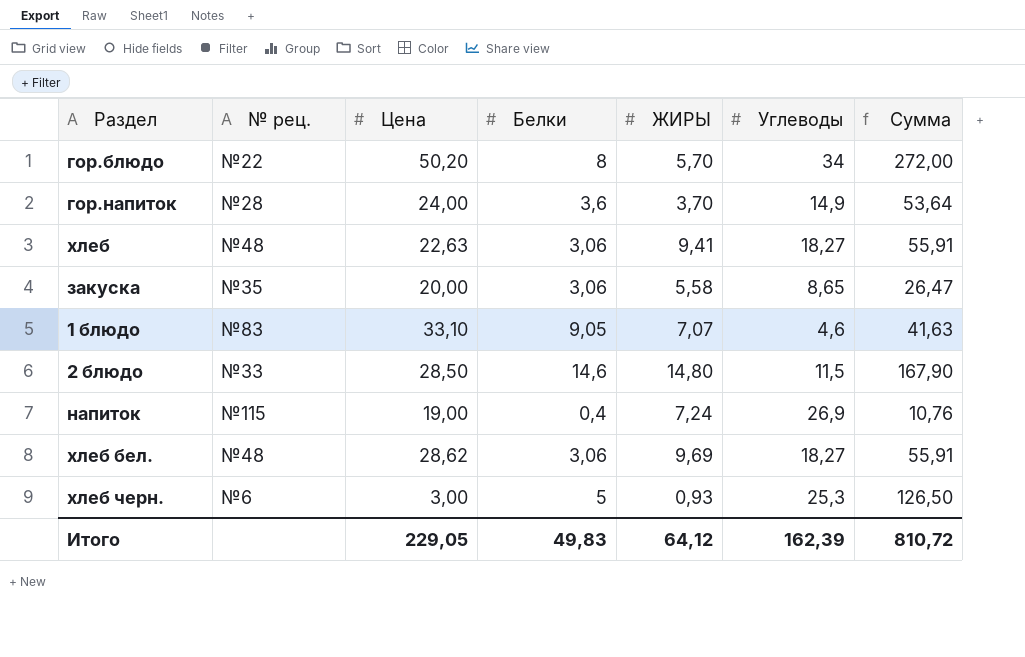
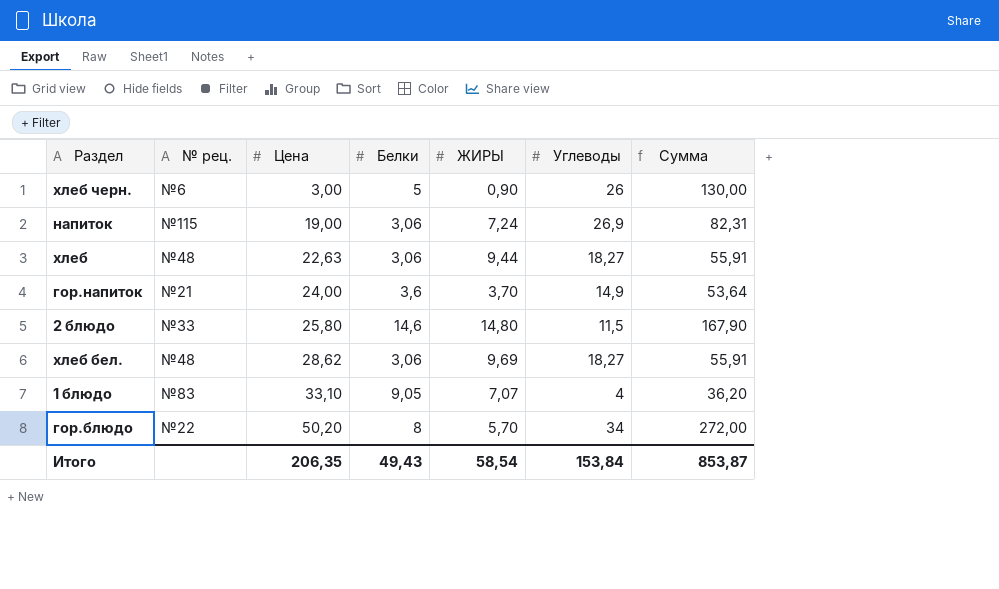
row order: none -> Цена ascending
row закуска: №35 | 20,00 | 3,06 | 5,58 | 8,65 | 26,47 -> none
хлеб черн. | ЖИРЫ: 0,93 -> 0,90
хлеб черн. | Углеводы: 25,3 -> 26
хлеб черн. | Сумма: 126,50 -> 130,00
напиток | Белки: 0,4 -> 3,06
напиток | Сумма: 10,76 -> 82,31
хлеб | ЖИРЫ: 9,41 -> 9,44
гор.напиток | № рец.: №28 -> №21
2 блюдо | Цена: 28,50 -> 25,80
1 блюдо | Углеводы: 4,6 -> 4
1 блюдо | Сумма: 41,63 -> 36,20
Итого | Цена: 229,05 -> 206,35
Итого | Белки: 49,83 -> 49,43
Итого | ЖИРЫ: 64,12 -> 58,54
Итого | Углеводы: 162,39 -> 153,84
Итого | Сумма: 810,72 -> 853,87

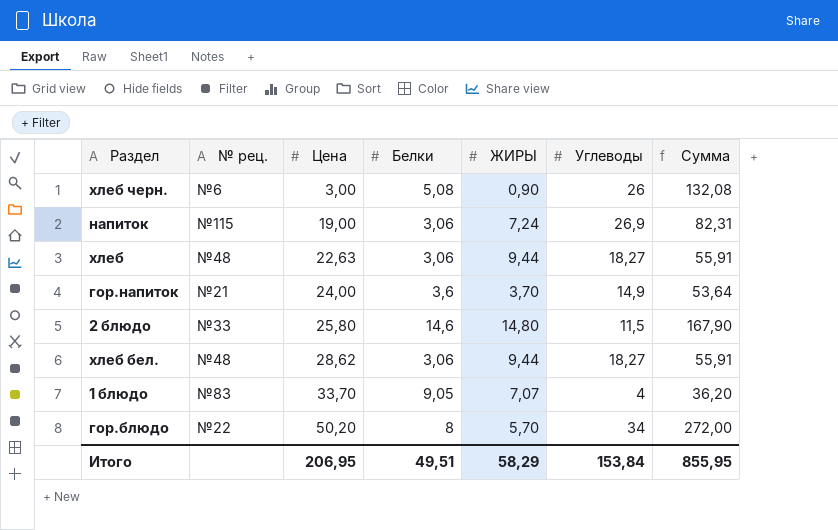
хлеб черн. | Белки: 5 -> 5,08
хлеб черн. | Сумма: 130,00 -> 132,08
хлеб бел. | ЖИРЫ: 9,69 -> 9,44
1 блюдо | Цена: 33,10 -> 33,70
Итого | Цена: 206,35 -> 206,95
Итого | Белки: 49,43 -> 49,51
Итого | ЖИРЫ: 58,54 -> 58,29
Итого | Сумма: 853,87 -> 855,95

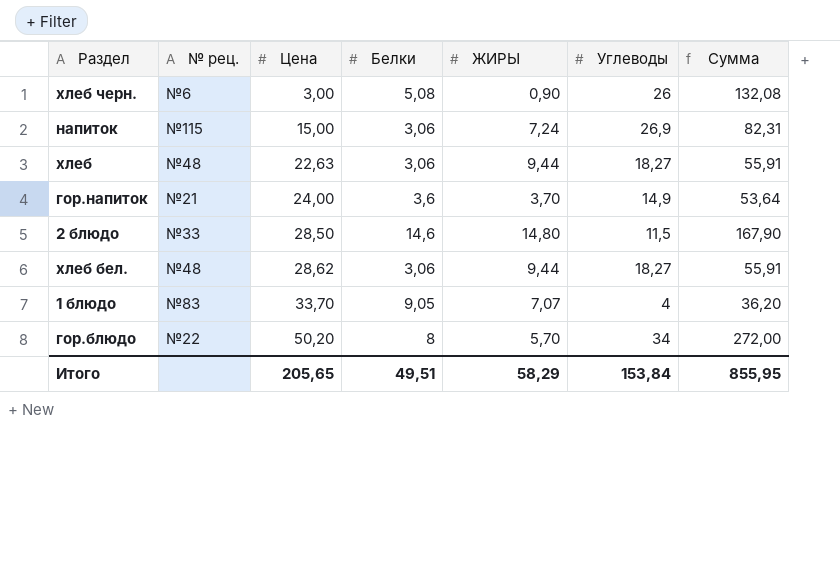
напиток | Цена: 19,00 -> 15,00
2 блюдо | Цена: 25,80 -> 28,50
Итого | Цена: 206,95 -> 205,65

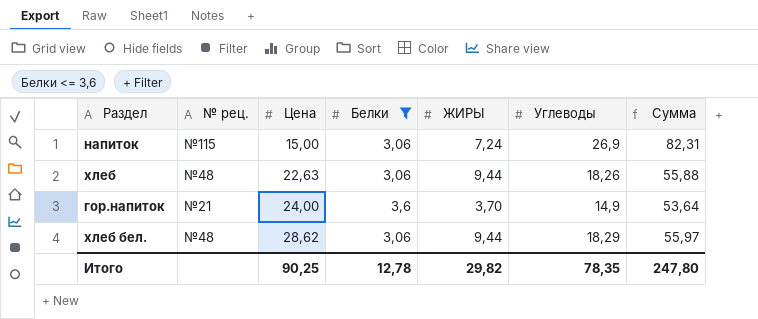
filter: none -> Белки <= 3,6
хлеб | Углеводы: 18,27 -> 18,26
хлеб | Сумма: 55,91 -> 55,88
хлеб бел. | Углеводы: 18,27 -> 18,29
хлеб бел. | Сумма: 55,91 -> 55,97
Итого | Цена: 205,65 -> 90,25
Итого | Белки: 49,51 -> 12,78
Итого | ЖИРЫ: 58,29 -> 29,82
Итого | Углеводы: 153,84 -> 78,35
Итого | Сумма: 855,95 -> 247,80

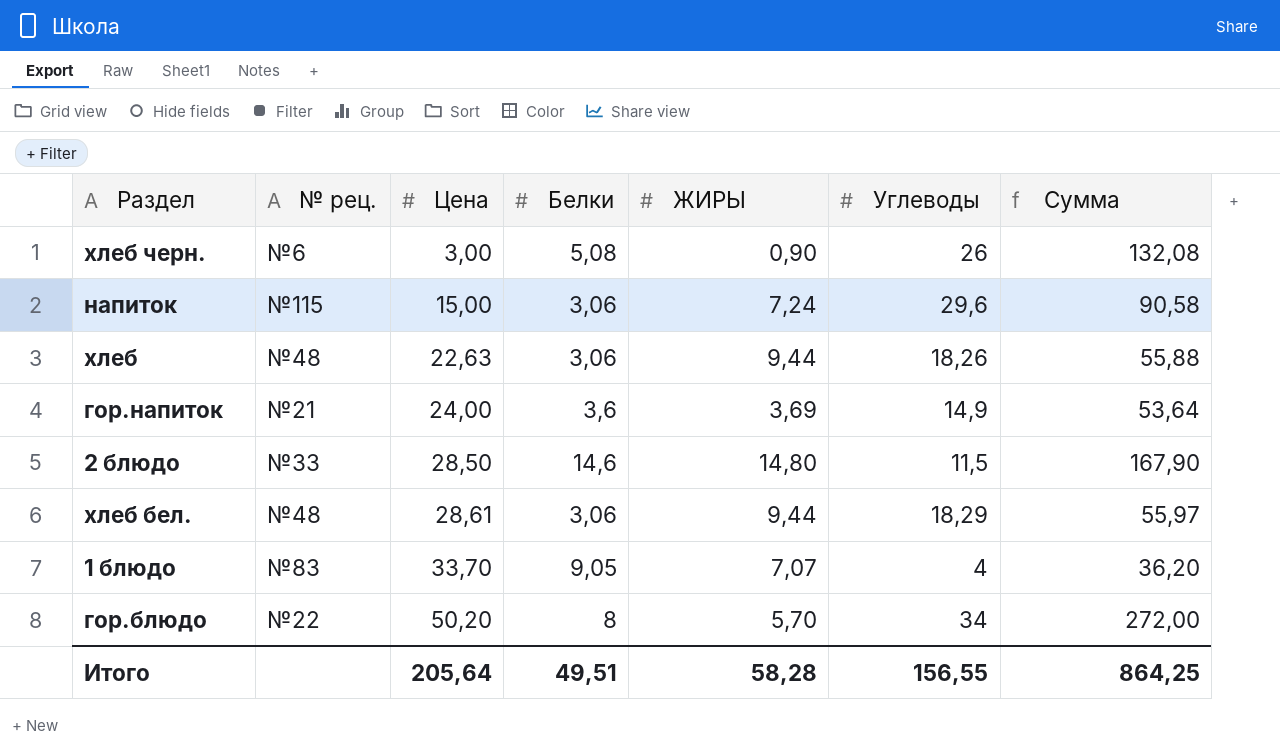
filter: Белки <= 3,6 -> none
напиток | Углеводы: 26,9 -> 29,6
напиток | Сумма: 82,31 -> 90,58
гор.напиток | ЖИРЫ: 3,70 -> 3,69
хлеб бел. | Цена: 28,62 -> 28,61
Итого | Цена: 90,25 -> 205,64
Итого | Белки: 12,78 -> 49,51
Итого | ЖИРЫ: 29,82 -> 58,28
Итого | Углеводы: 78,35 -> 156,55
Итого | Сумма: 247,80 -> 864,25

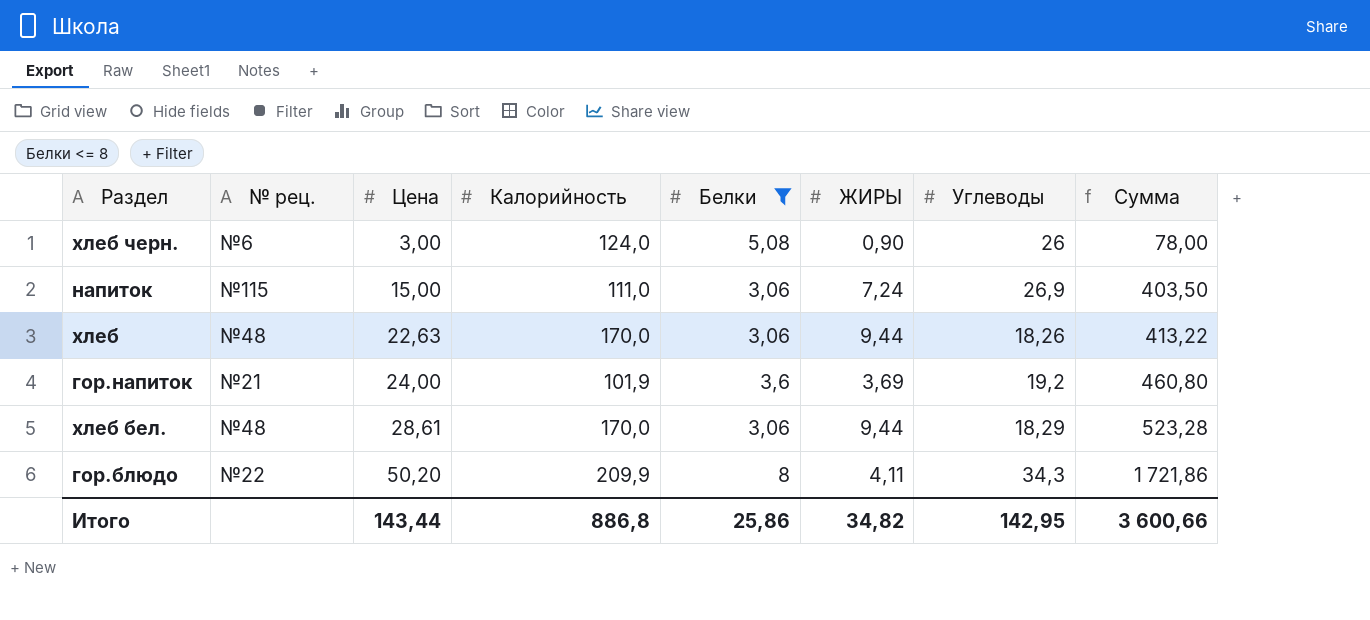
filter: none -> Белки <= 8
column Калорийность | position: none -> 4
column Сумма | formula: [Белки] * [Углеводы] -> [Цена] * [Углеводы]
напиток | Углеводы: 29,6 -> 26,9
гор.напиток | Углеводы: 14,9 -> 19,2
гор.блюдо | ЖИРЫ: 5,70 -> 4,11
гор.блюдо | Углеводы: 34 -> 34,3
Итого | Цена: 205,64 -> 143,44
Итого | Белки: 49,51 -> 25,86
Итого | ЖИРЫ: 58,28 -> 34,82
Итого | Углеводы: 156,55 -> 142,95
Итого | Сумма: 864,25 -> 3 600,66

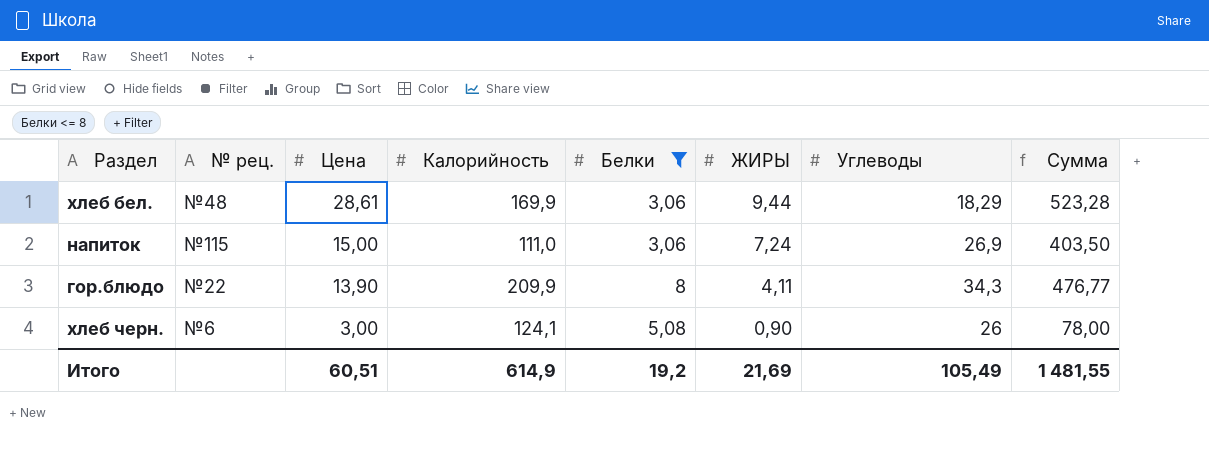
row order: Цена ascending -> Цена descending
row хлеб: №48 | 22,63 | 170,0 | 3,06 | 9,44 | 18,26 | 413,22 -> none
row гор.напиток: №21 | 24,00 | 101,9 | 3,6 | 3,69 | 19,2 | 460,80 -> none
хлеб бел. | Калорийность: 170,0 -> 169,9
гор.блюдо | Цена: 50,20 -> 13,90
гор.блюдо | Сумма: 1 721,86 -> 476,77
хлеб черн. | Калорийность: 124,0 -> 124,1
Итого | Цена: 143,44 -> 60,51
Итого | Калорийность: 886,8 -> 614,9
Итого | Белки: 25,86 -> 19,2
Итого | ЖИРЫ: 34,82 -> 21,69
Итого | Углеводы: 142,95 -> 105,49
Итого | Сумма: 3 600,66 -> 1 481,55

